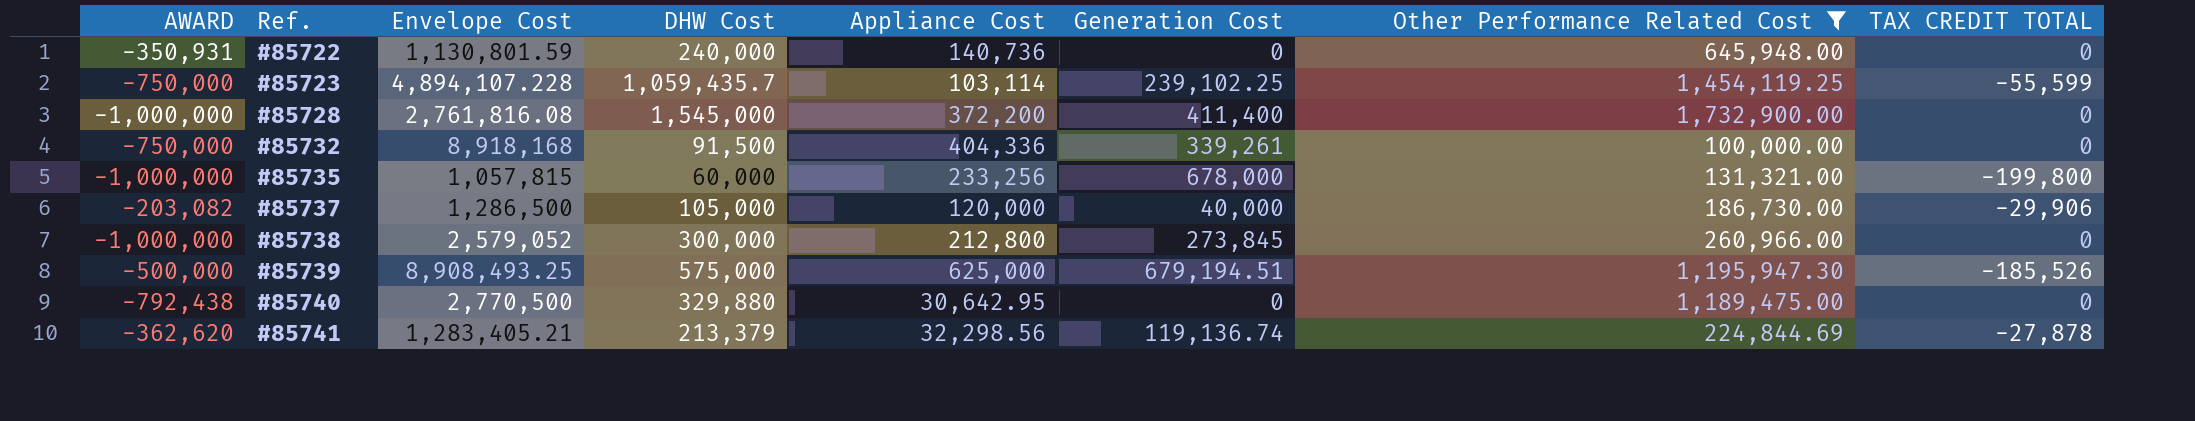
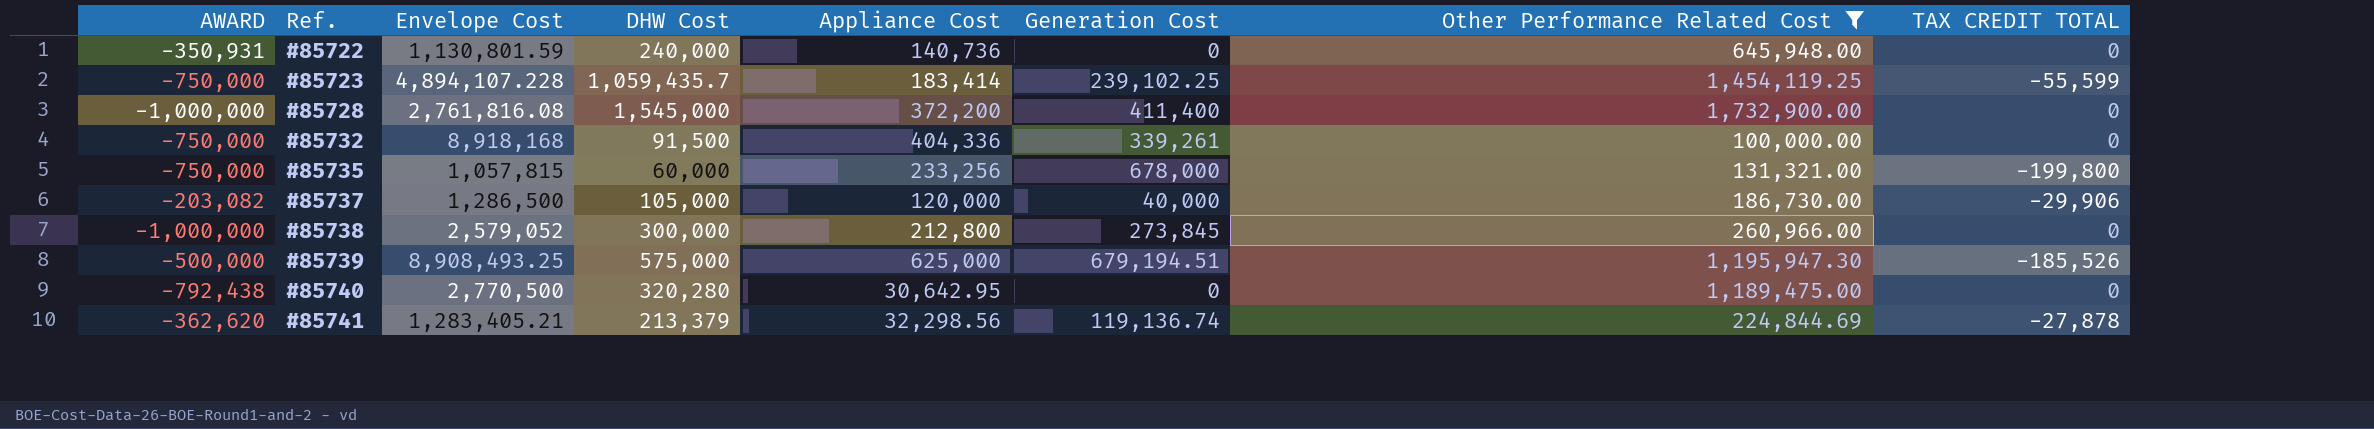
#85723 | Appliance Cost: 103,114 -> 183,414
#85735 | AWARD: -1,000,000 -> -750,000
#85740 | DHW Cost: 329,880 -> 320,280

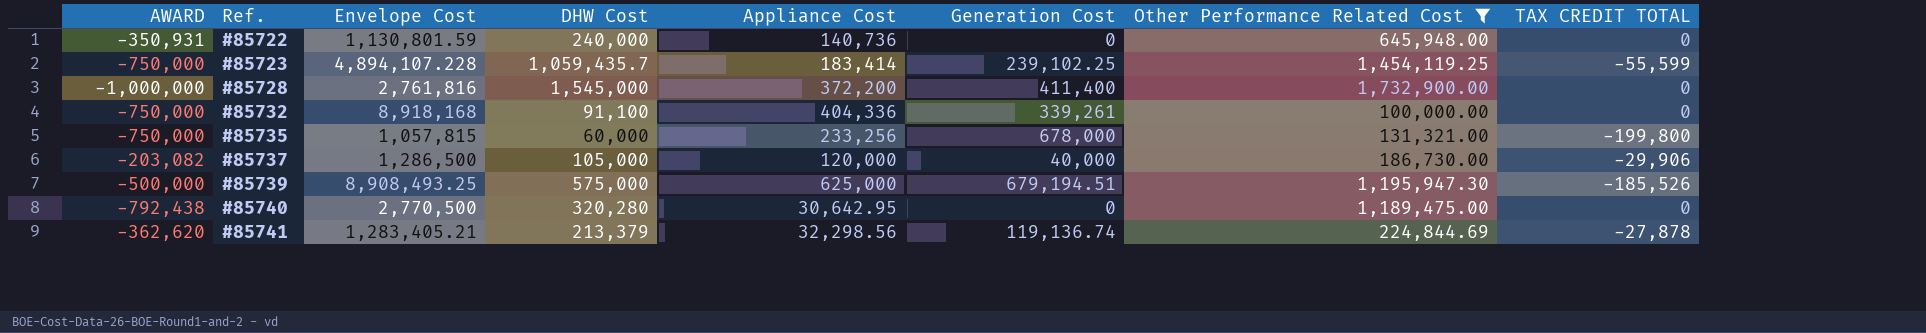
row #85738: -1,000,000 | 2,579,052 | 300,000 | 212,800 | 273,845 | 260,966.00 | 0 -> none
#85728 | Envelope Cost: 2,761,816.08 -> 2,761,816
#85732 | DHW Cost: 91,500 -> 91,100

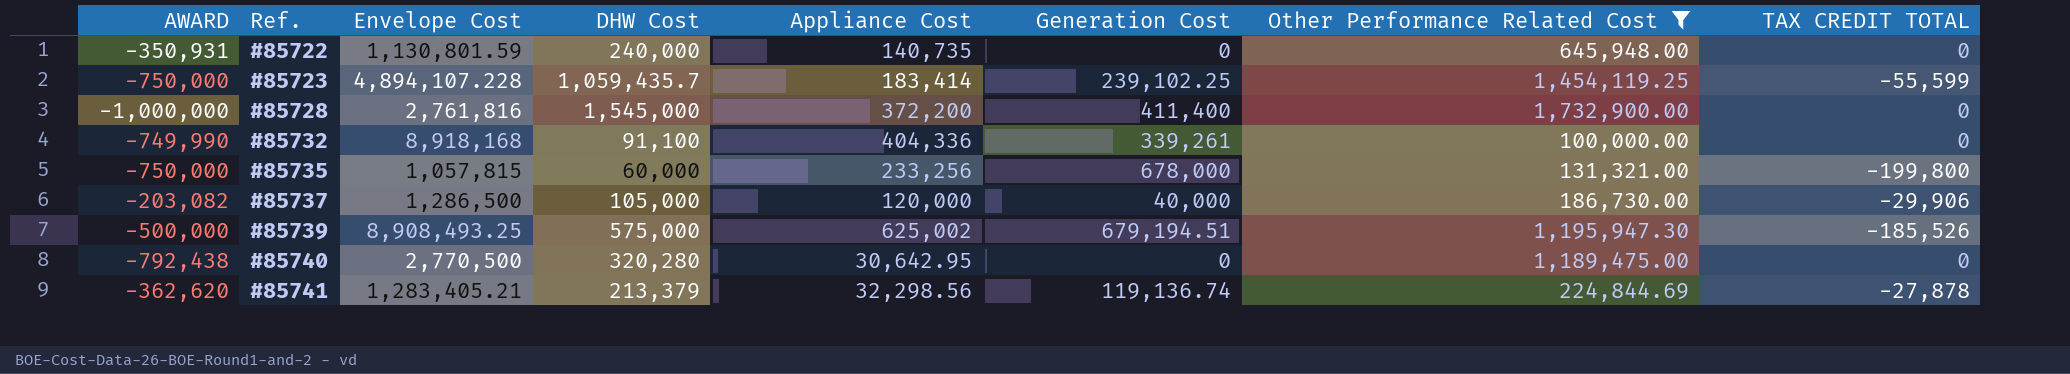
#85722 | Appliance Cost: 140,736 -> 140,735
#85732 | AWARD: -750,000 -> -749,990
#85739 | Appliance Cost: 625,000 -> 625,002

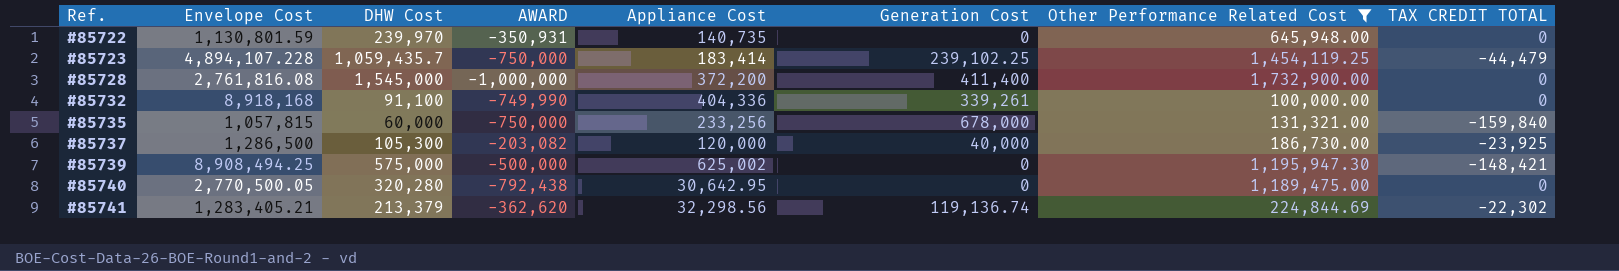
column AWARD | position: 1 -> 4
#85722 | DHW Cost: 240,000 -> 239,970
#85723 | TAX CREDIT TOTAL: -55,599 -> -44,479
#85728 | Envelope Cost: 2,761,816 -> 2,761,816.08
#85735 | TAX CREDIT TOTAL: -199,800 -> -159,840
#85737 | DHW Cost: 105,000 -> 105,300
#85737 | TAX CREDIT TOTAL: -29,906 -> -23,925
#85739 | Envelope Cost: 8,908,493.25 -> 8,908,494.25
#85739 | Generation Cost: 679,194.51 -> 0
#85739 | TAX CREDIT TOTAL: -185,526 -> -148,421
#85740 | Envelope Cost: 2,770,500 -> 2,770,500.05
#85741 | TAX CREDIT TOTAL: -27,878 -> -22,302

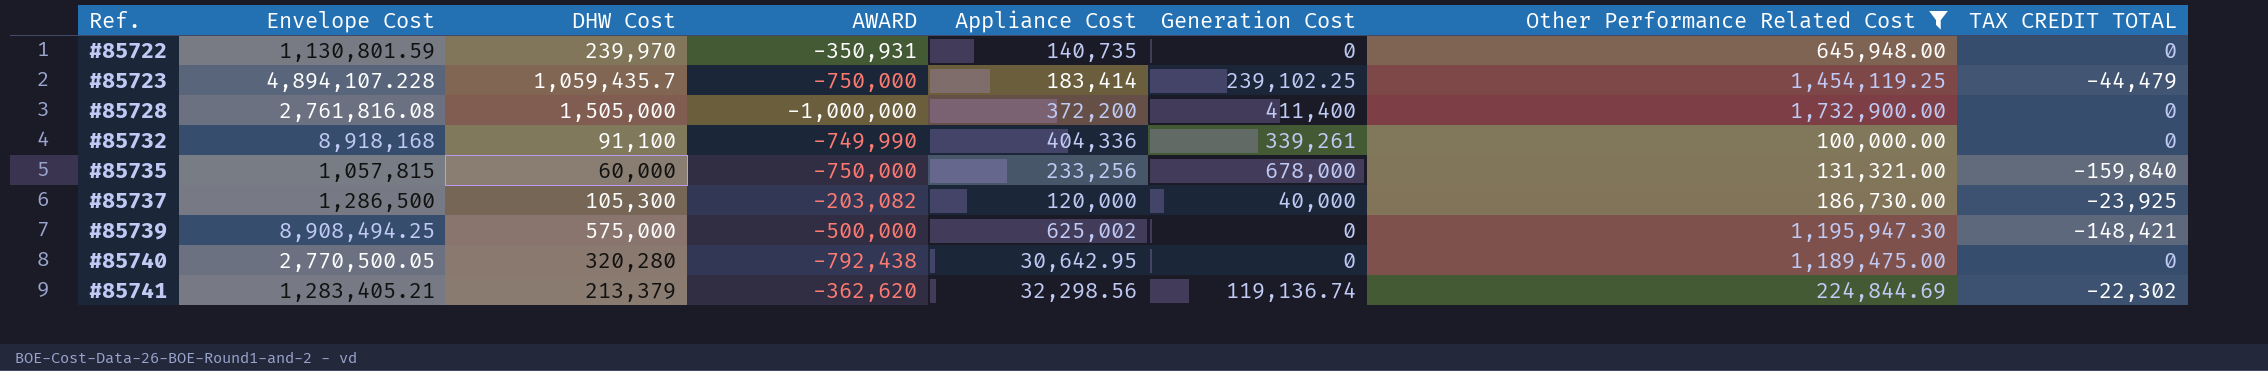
#85728 | DHW Cost: 1,545,000 -> 1,505,000

